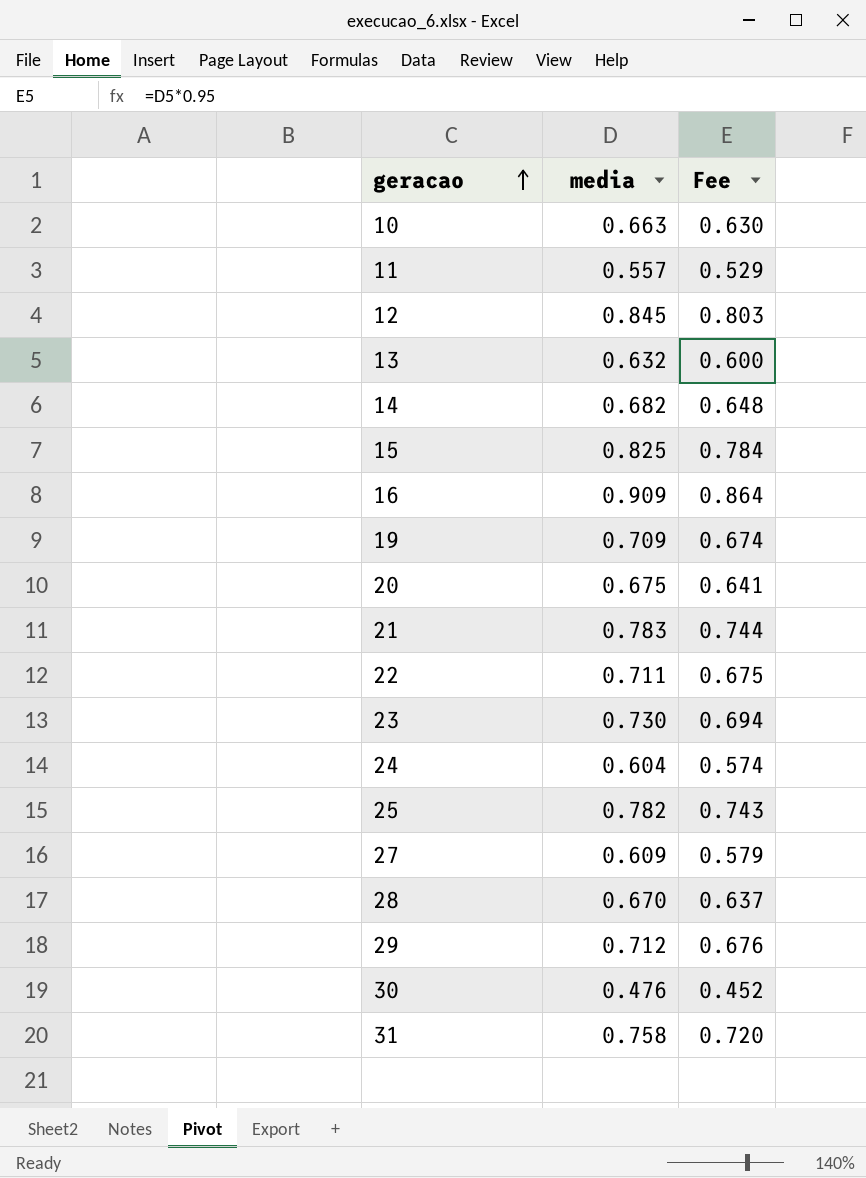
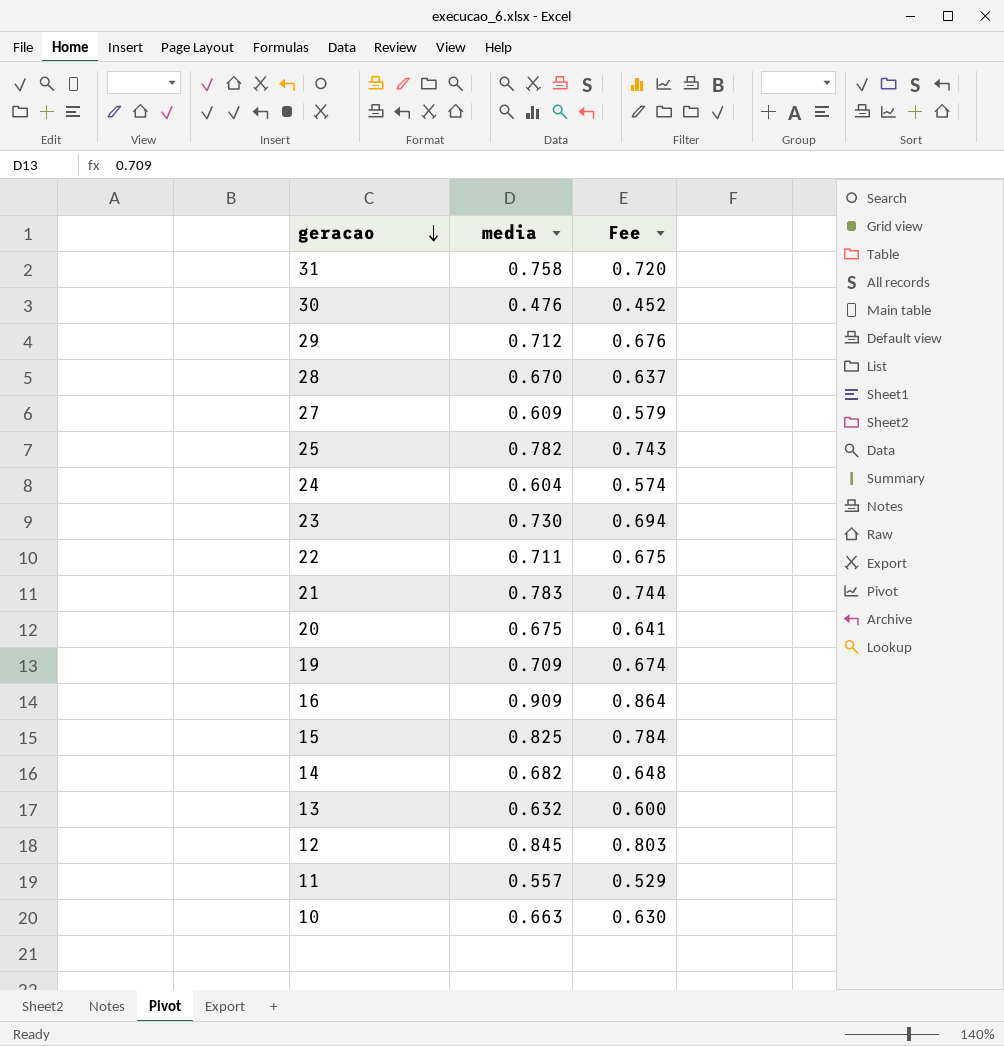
row order: geracao ascending -> geracao descending

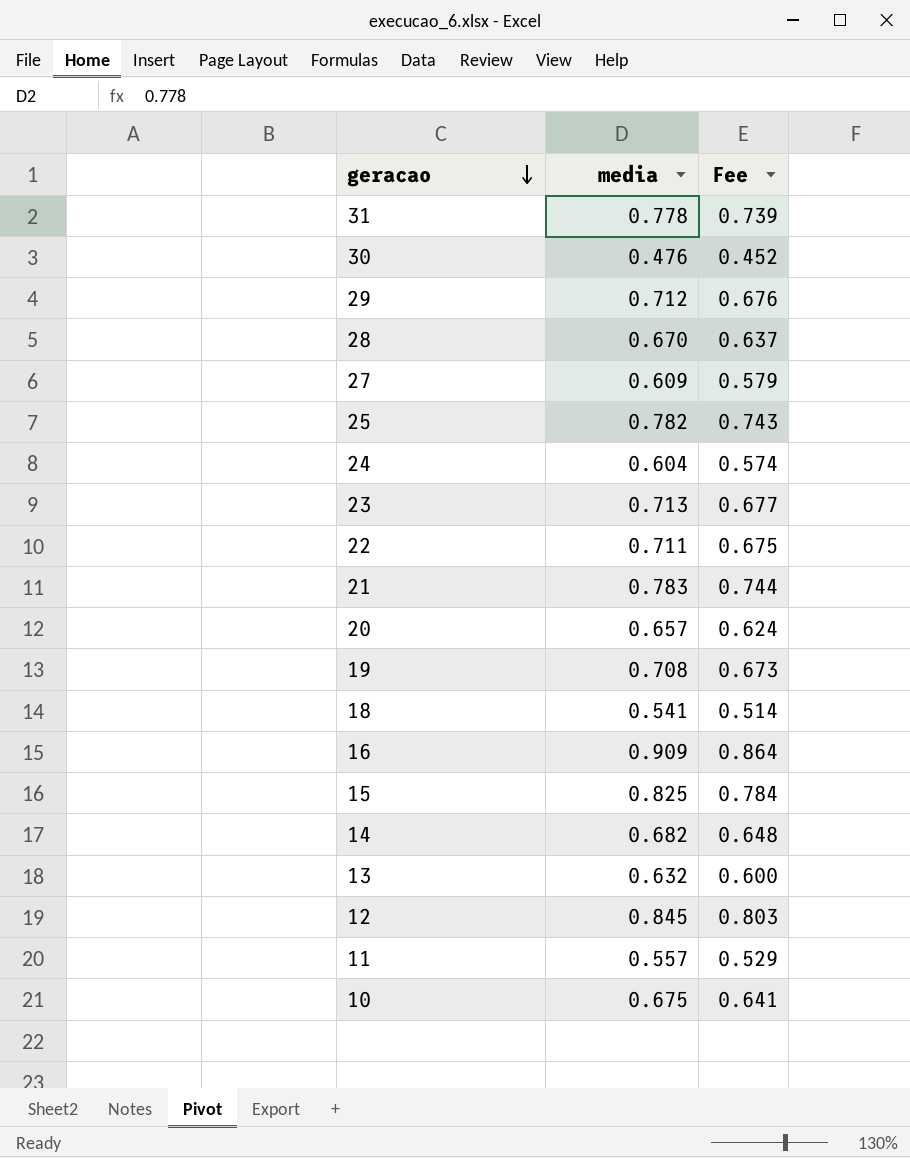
31 | media: 0.758 -> 0.778
31 | Fee: 0.720 -> 0.739
23 | media: 0.730 -> 0.713
23 | Fee: 0.694 -> 0.677
20 | media: 0.675 -> 0.657
20 | Fee: 0.641 -> 0.624
19 | media: 0.709 -> 0.708
19 | Fee: 0.674 -> 0.673
row 18: none -> 0.541 | 0.514
10 | media: 0.663 -> 0.675
10 | Fee: 0.630 -> 0.641

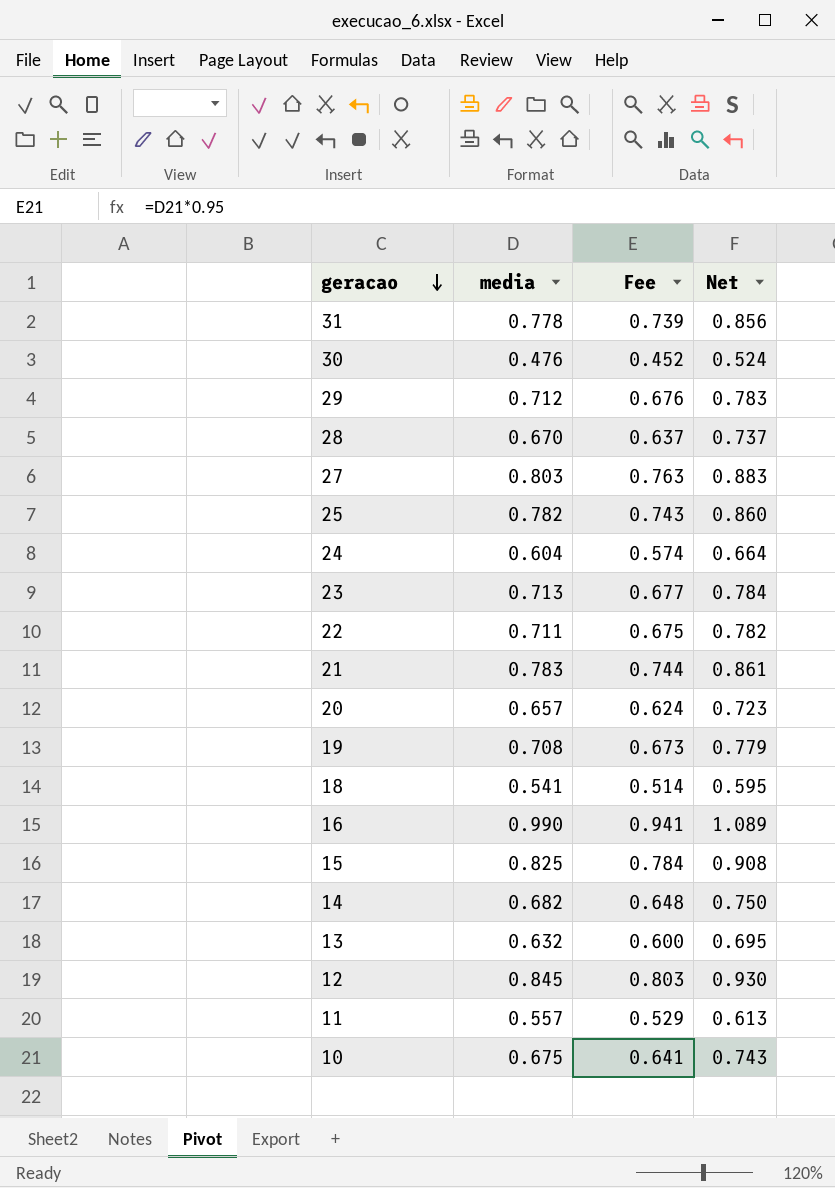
column Net | formula: none -> [media] * 1.1
27 | media: 0.609 -> 0.803
27 | Fee: 0.579 -> 0.763
16 | media: 0.909 -> 0.990
16 | Fee: 0.864 -> 0.941

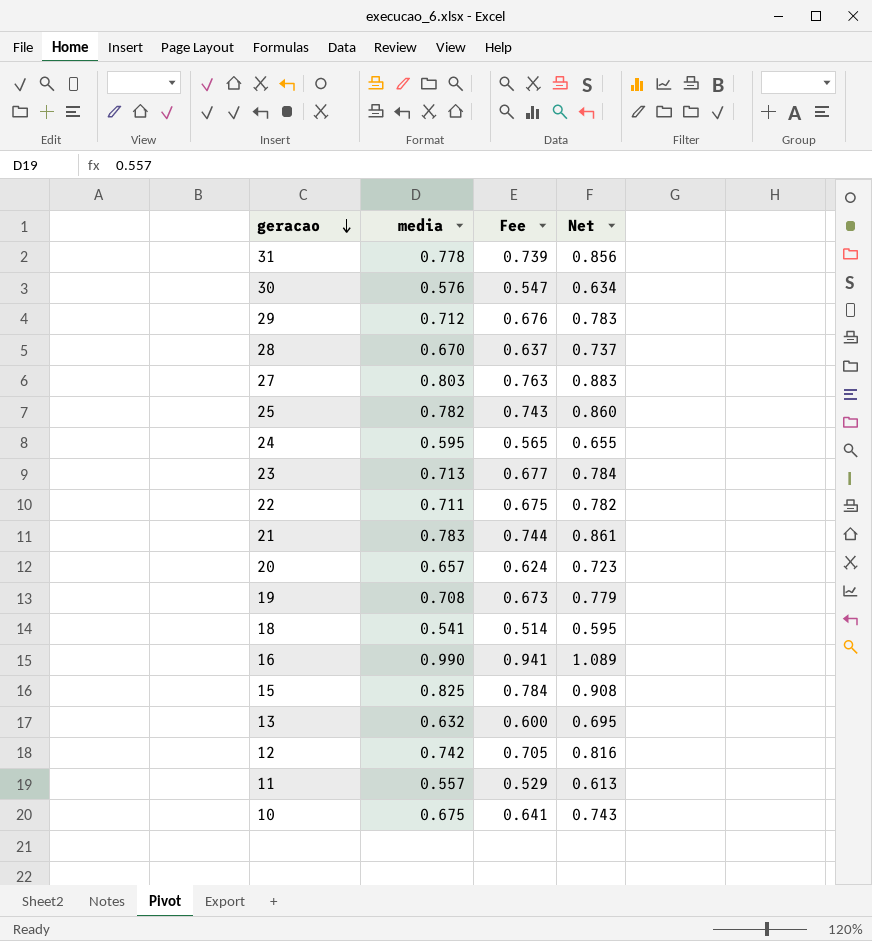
row 14: 0.682 | 0.648 | 0.750 -> none
30 | media: 0.476 -> 0.576
30 | Fee: 0.452 -> 0.547
30 | Net: 0.524 -> 0.634
24 | media: 0.604 -> 0.595
24 | Fee: 0.574 -> 0.565
24 | Net: 0.664 -> 0.655
12 | media: 0.845 -> 0.742
12 | Fee: 0.803 -> 0.705
12 | Net: 0.930 -> 0.816

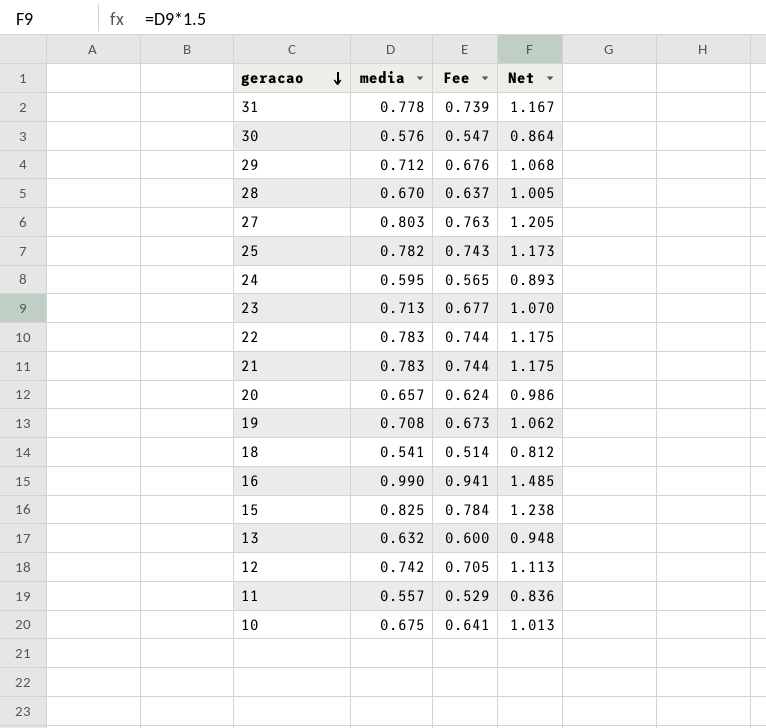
column Net | formula: [media] * 1.1 -> [media] * 1.5
22 | media: 0.711 -> 0.783
22 | Fee: 0.675 -> 0.744

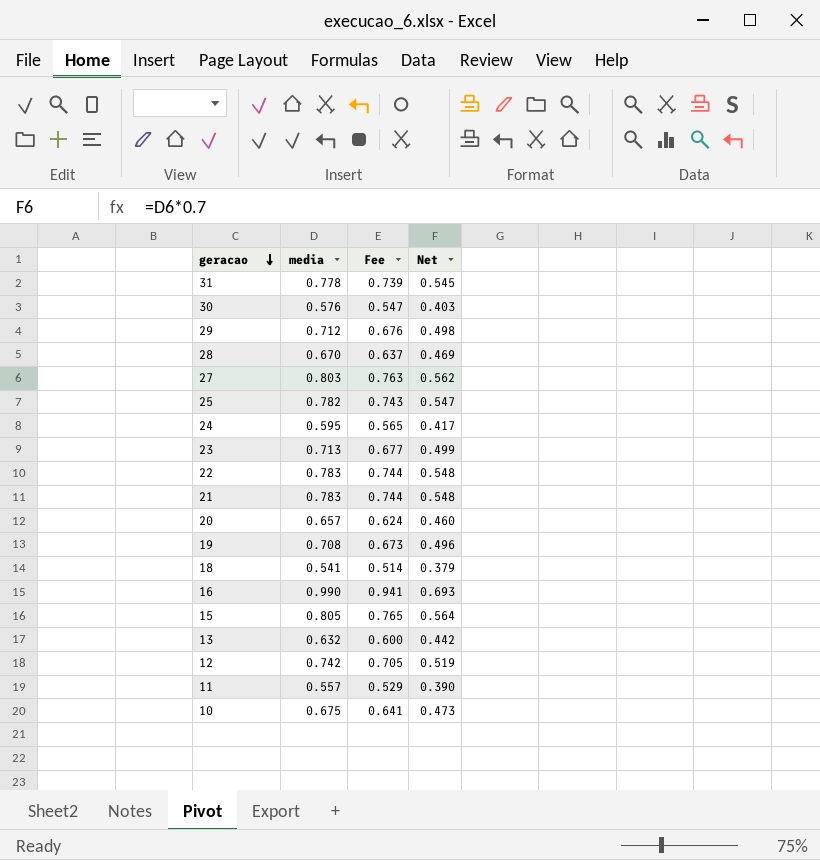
column Net | formula: [media] * 1.5 -> [media] * 0.7
15 | media: 0.825 -> 0.805
15 | Fee: 0.784 -> 0.765

